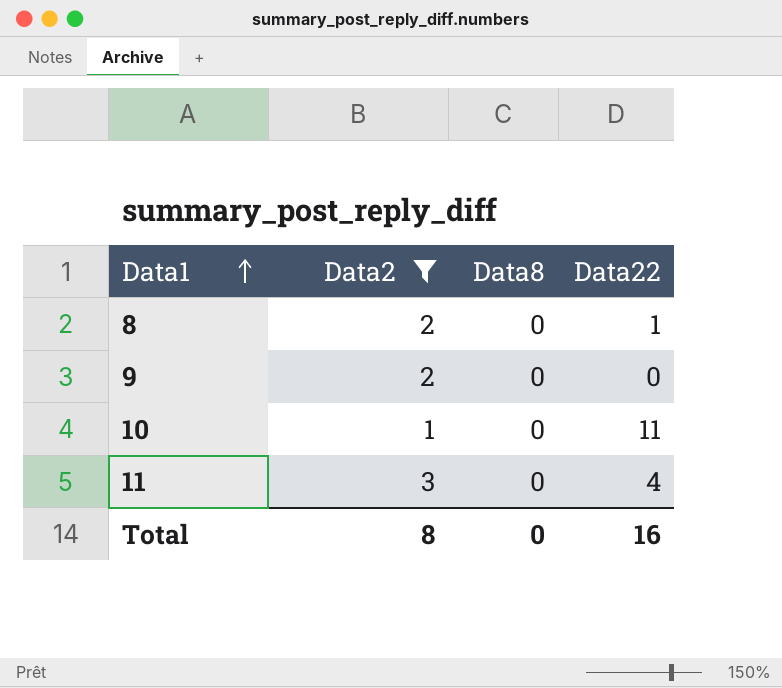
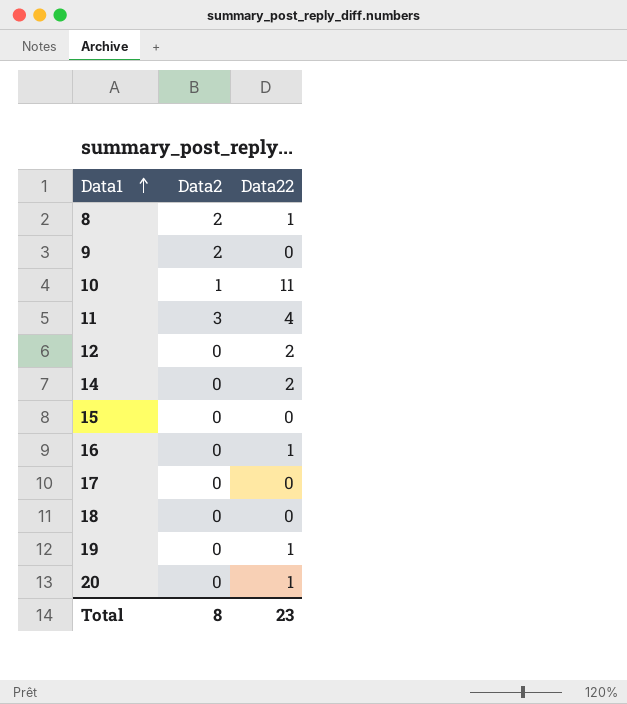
filter: Data2 != 0 -> none
column Data8 | position: 3 -> none
Total | Data22: 16 -> 23

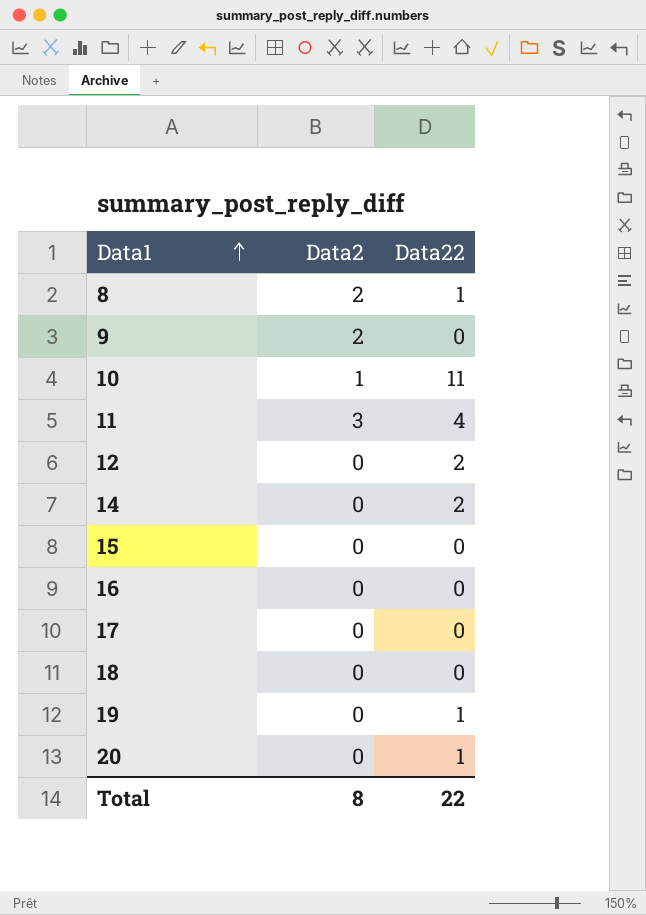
16 | Data22: 1 -> 0
Total | Data22: 23 -> 22

